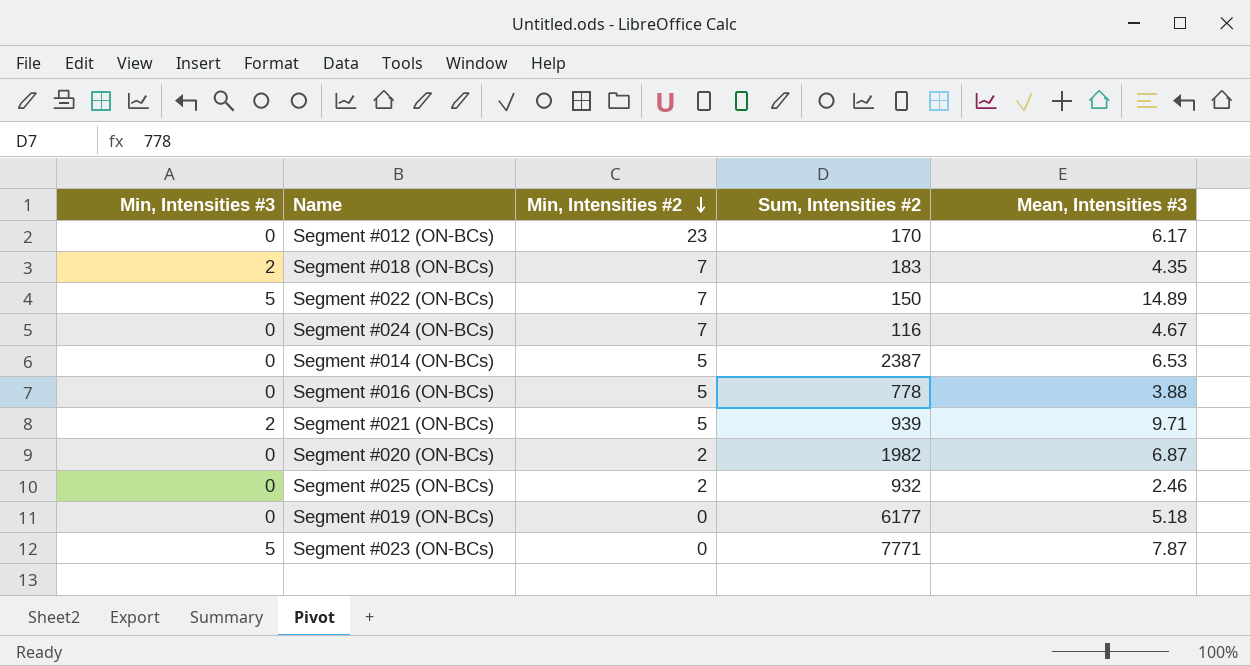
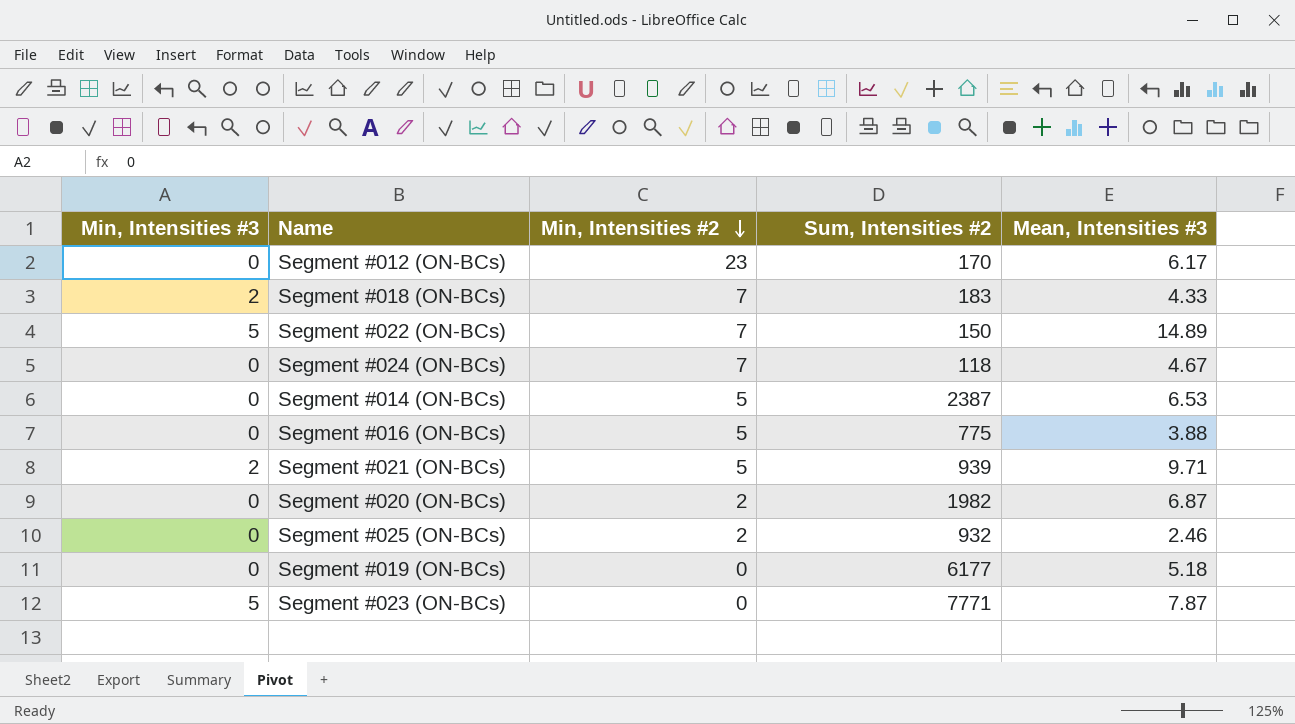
Segment #018 (ON-BCs) | Mean, Intensities #3: 4.35 -> 4.33
Segment #024 (ON-BCs) | Sum, Intensities #2: 116 -> 118
Segment #016 (ON-BCs) | Sum, Intensities #2: 778 -> 775

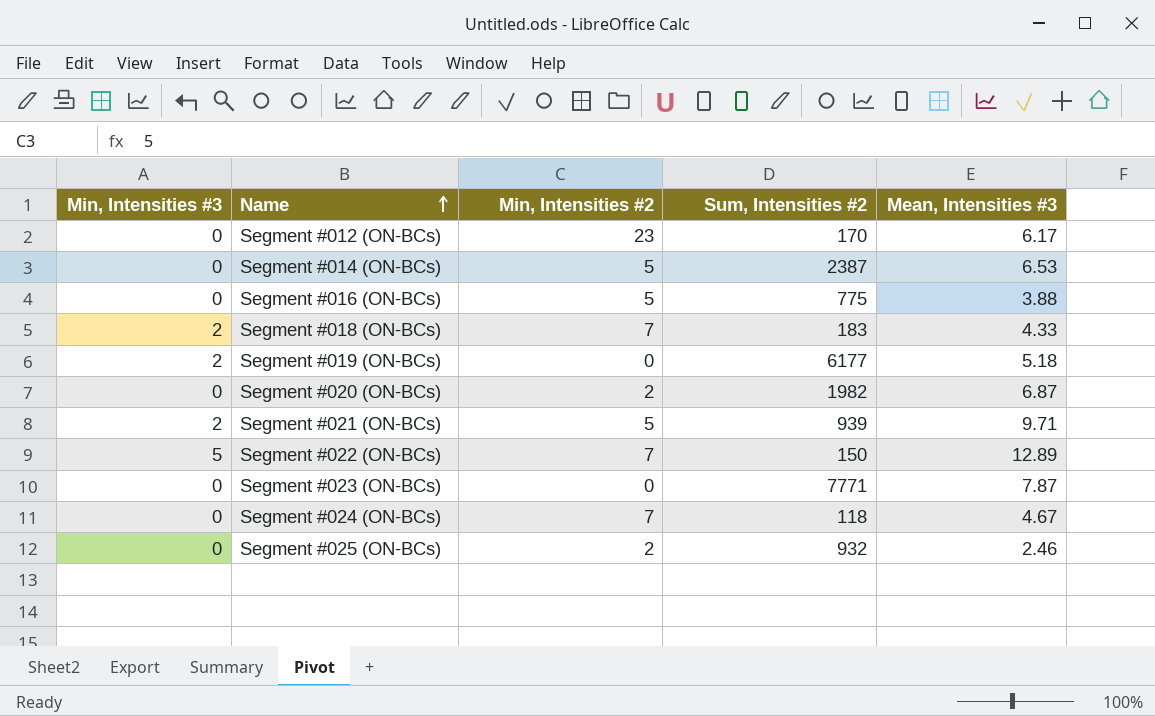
row order: Min, Intensities #2 descending -> Name ascending
Segment #019 (ON-BCs) | Min, Intensities #3: 0 -> 2
Segment #022 (ON-BCs) | Mean, Intensities #3: 14.89 -> 12.89
Segment #023 (ON-BCs) | Min, Intensities #3: 5 -> 0

